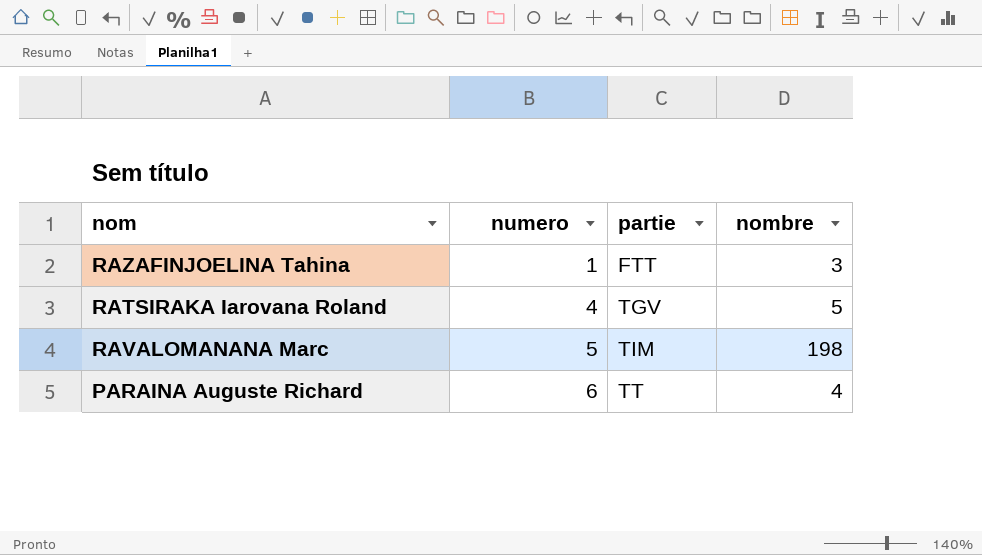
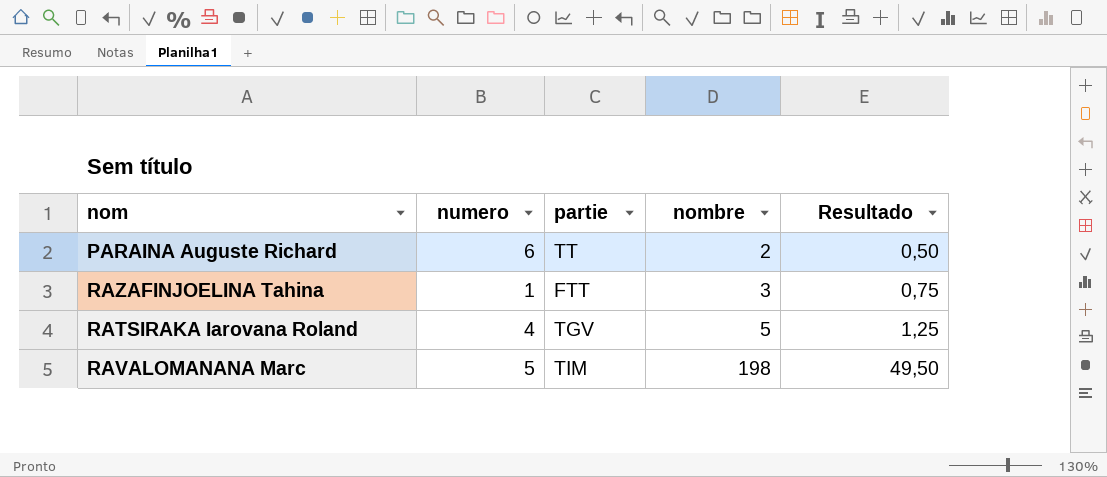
row order: numero ascending -> nombre ascending
column Resultado | formula: none -> [nombre] * 0,25
PARAINA Auguste Richard | nombre: 4 -> 2

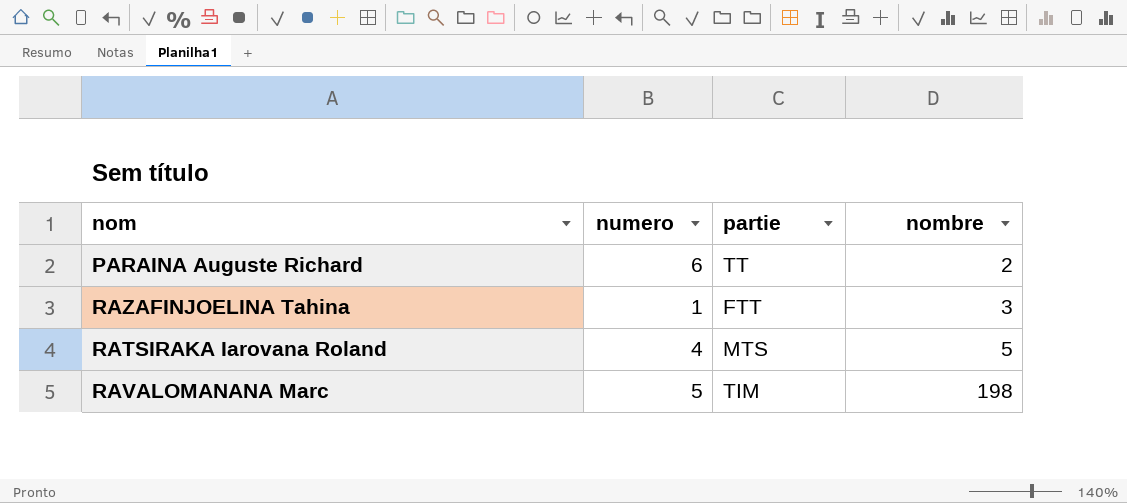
column Resultado | formula: [nombre] * 0,25 -> none
RATSIRAKA Iarovana Roland | partie: TGV -> MTS

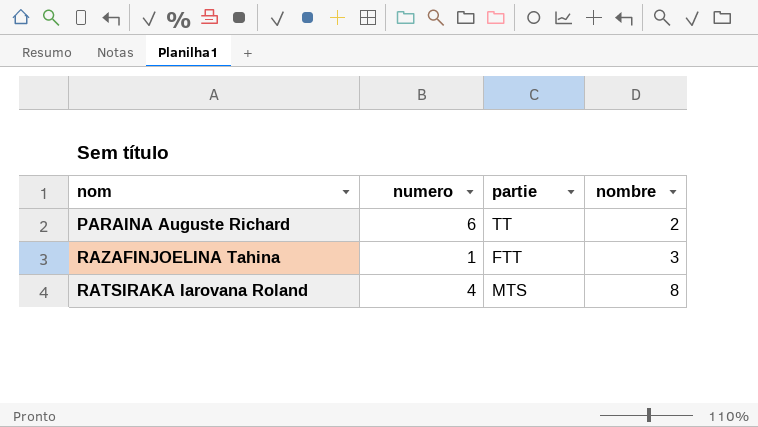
row RAVALOMANANA Marc: 5 | TIM | 198 -> none
RATSIRAKA Iarovana Roland | nombre: 5 -> 8

